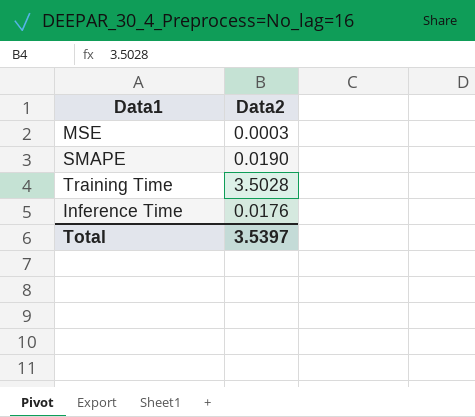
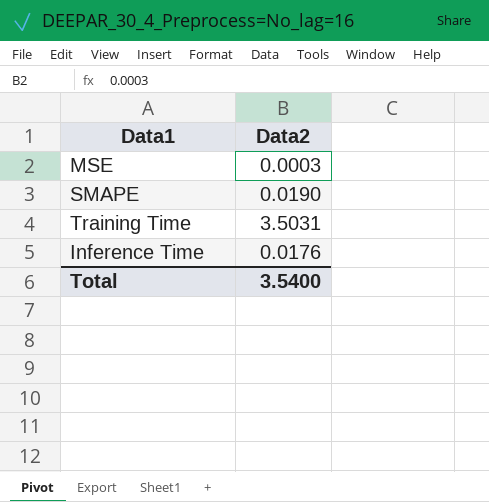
Training Time | Data2: 3.5028 -> 3.5031
Total | Data2: 3.5397 -> 3.5400

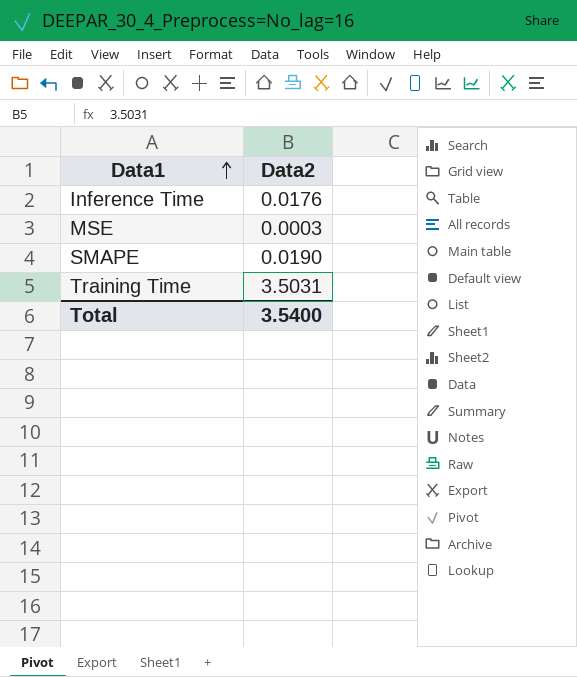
row order: none -> Data1 ascending

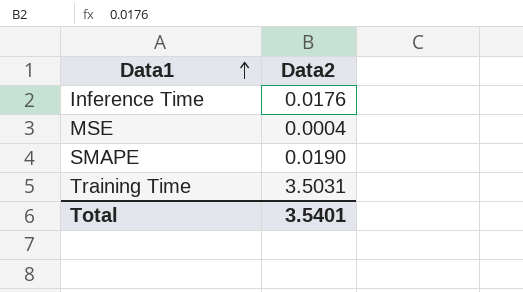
MSE | Data2: 0.0003 -> 0.0004
Total | Data2: 3.5400 -> 3.5401

